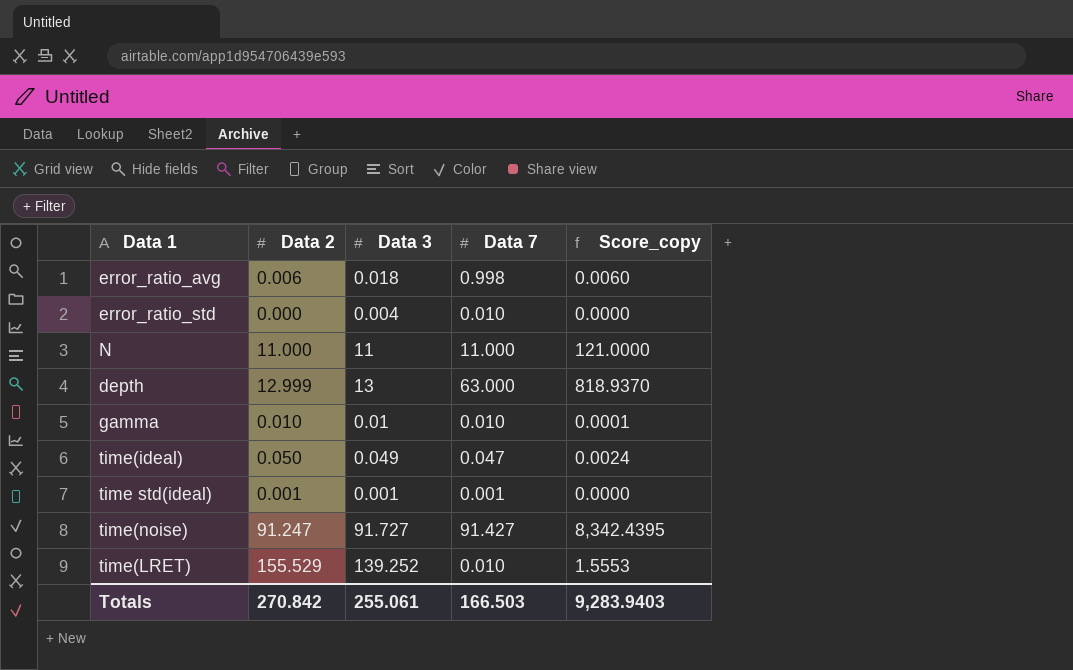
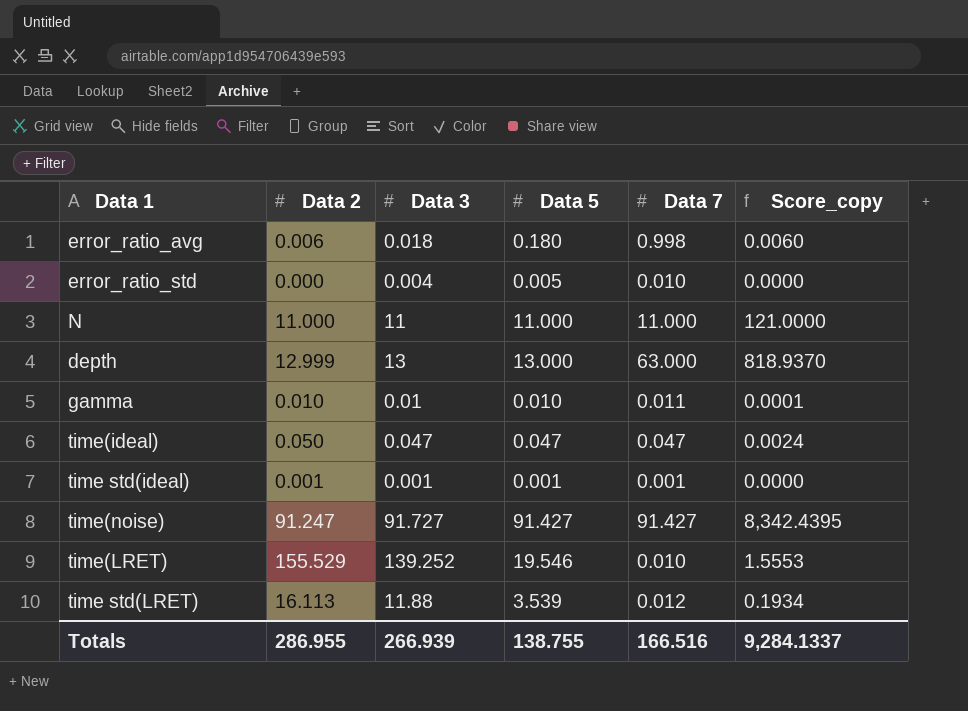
column Data 5 | position: none -> 4
gamma | Data 7: 0.010 -> 0.011
time(ideal) | Data 3: 0.049 -> 0.047
row time std(LRET): none -> 16.113 | 11.88 | 3.539 | 0.012 | 0.1934
Totals | Data 2: 270.842 -> 286.955
Totals | Data 3: 255.061 -> 266.939
Totals | Data 7: 166.503 -> 166.516
Totals | Score_copy: 9,283.9403 -> 9,284.1337

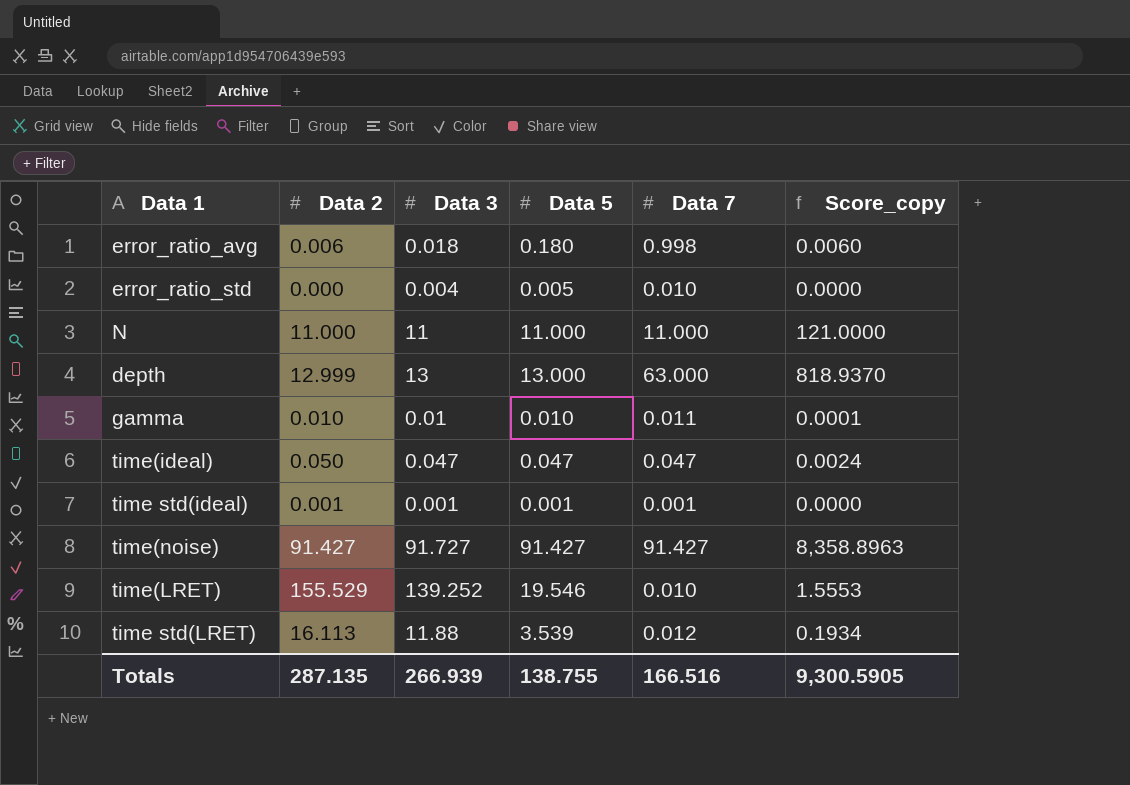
time(noise) | Data 2: 91.247 -> 91.427
time(noise) | Score_copy: 8,342.4395 -> 8,358.8963
Totals | Data 2: 286.955 -> 287.135
Totals | Score_copy: 9,284.1337 -> 9,300.5905

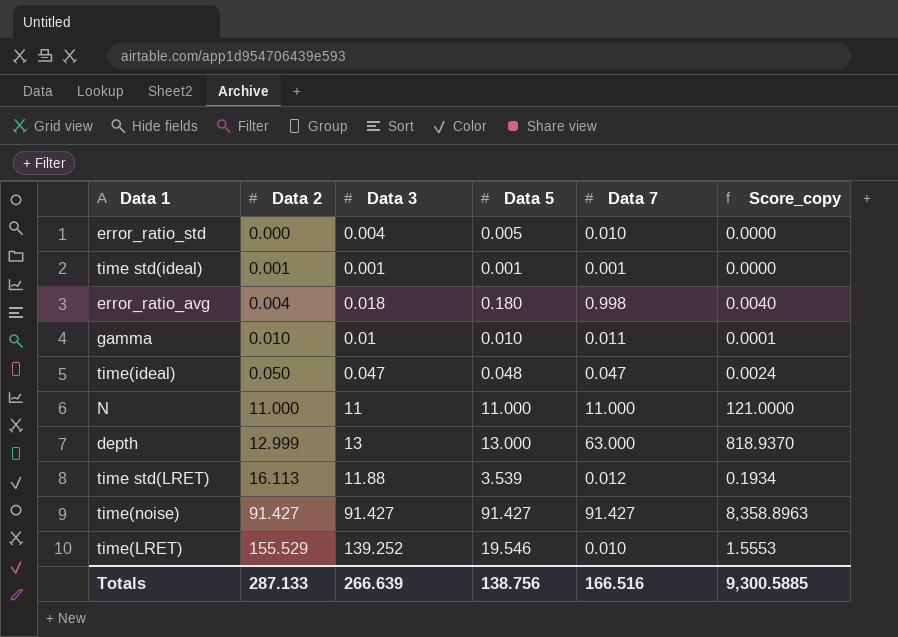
row order: none -> Data 2 ascending
error_ratio_avg | Data 2: 0.006 -> 0.004
error_ratio_avg | Score_copy: 0.0060 -> 0.0040
time(ideal) | Data 5: 0.047 -> 0.048
time(noise) | Data 3: 91.727 -> 91.427
Totals | Data 2: 287.135 -> 287.133
Totals | Data 3: 266.939 -> 266.639
Totals | Data 5: 138.755 -> 138.756
Totals | Score_copy: 9,300.5905 -> 9,300.5885

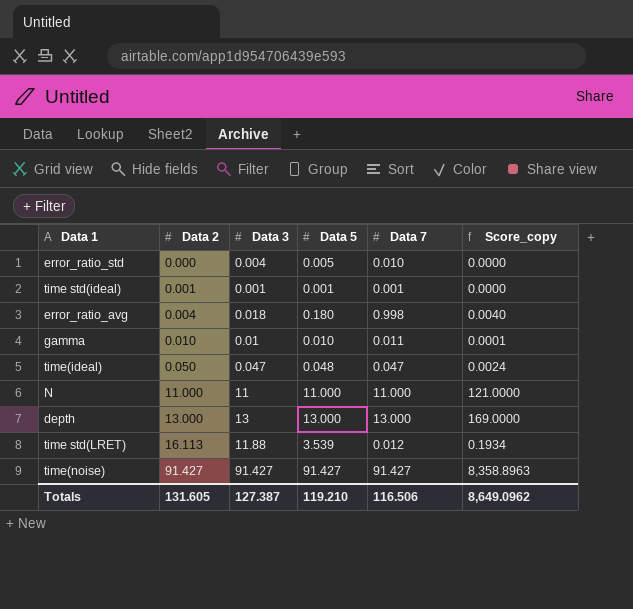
row time(LRET): 155.529 | 139.252 | 19.546 | 0.010 | 1.5553 -> none
depth | Data 2: 12.999 -> 13.000
depth | Data 7: 63.000 -> 13.000
depth | Score_copy: 818.9370 -> 169.0000
Totals | Data 2: 287.133 -> 131.605
Totals | Data 3: 266.639 -> 127.387
Totals | Data 5: 138.756 -> 119.210
Totals | Data 7: 166.516 -> 116.506
Totals | Score_copy: 9,300.5885 -> 8,649.0962

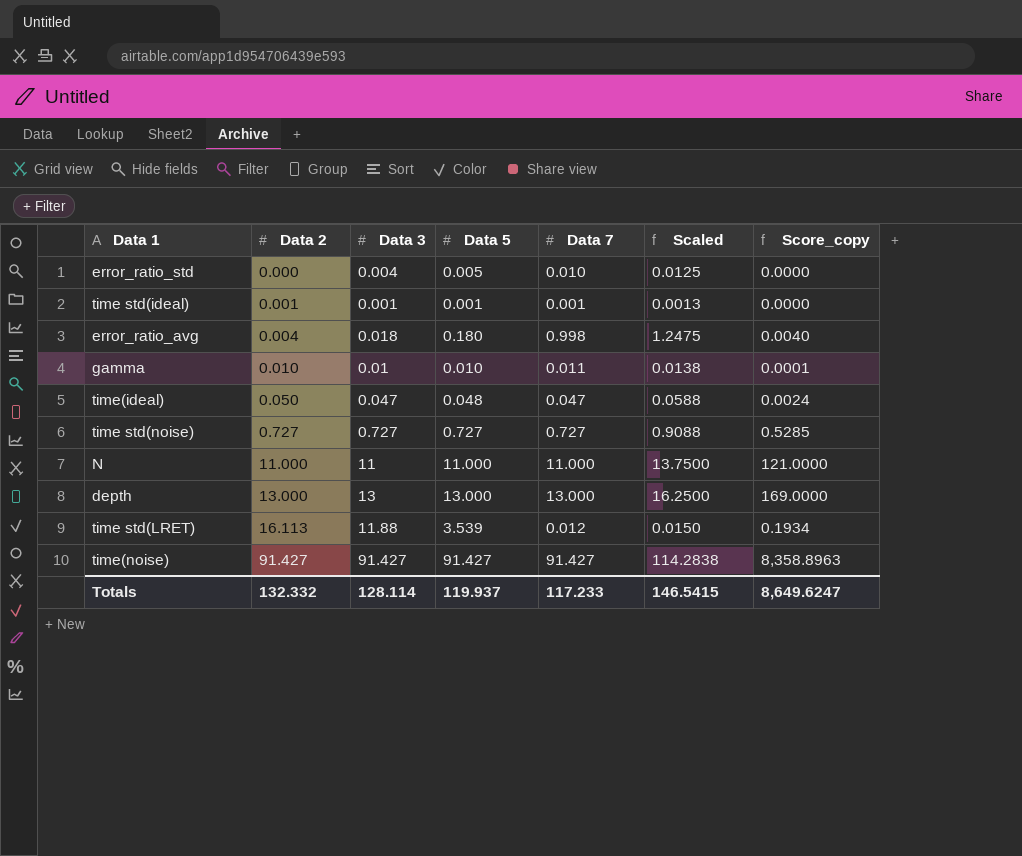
column Scaled | formula: none -> [Data 7] * 1.25
row time std(noise): none -> 0.727 | 0.727 | 0.727 | 0.727 | 0.9088 | 0.5285
Totals | Data 2: 131.605 -> 132.332
Totals | Data 3: 127.387 -> 128.114
Totals | Data 5: 119.210 -> 119.937
Totals | Data 7: 116.506 -> 117.233
Totals | Score_copy: 8,649.0962 -> 8,649.6247

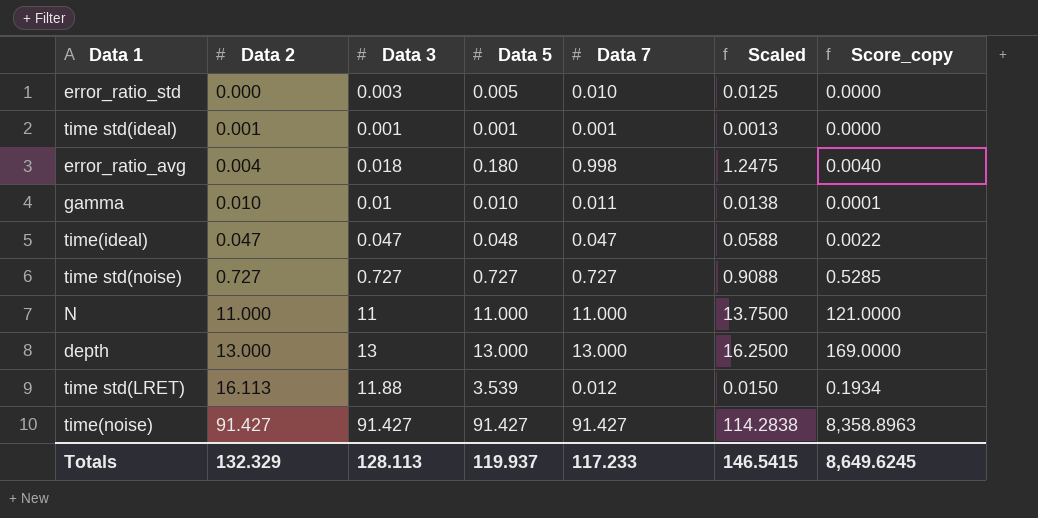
error_ratio_std | Data 3: 0.004 -> 0.003
time(ideal) | Data 2: 0.050 -> 0.047
time(ideal) | Score_copy: 0.0024 -> 0.0022
Totals | Data 2: 132.332 -> 132.329
Totals | Data 3: 128.114 -> 128.113
Totals | Score_copy: 8,649.6247 -> 8,649.6245

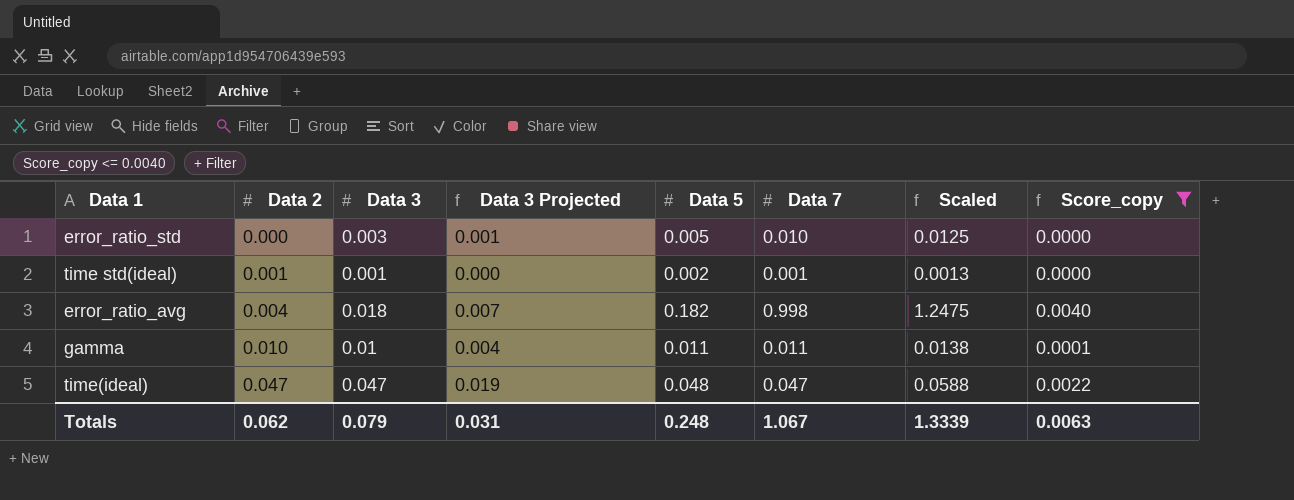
filter: none -> Score_copy <= 0.0040
column Data 3 Projected | formula: none -> [Data 3] * 0.4
time std(ideal) | Data 5: 0.001 -> 0.002
error_ratio_avg | Data 5: 0.180 -> 0.182
gamma | Data 5: 0.010 -> 0.011
Totals | Data 2: 132.329 -> 0.062
Totals | Data 3: 128.113 -> 0.079
Totals | Data 5: 119.937 -> 0.248
Totals | Data 7: 117.233 -> 1.067
Totals | Scaled: 146.5415 -> 1.3339
Totals | Score_copy: 8,649.6245 -> 0.0063

